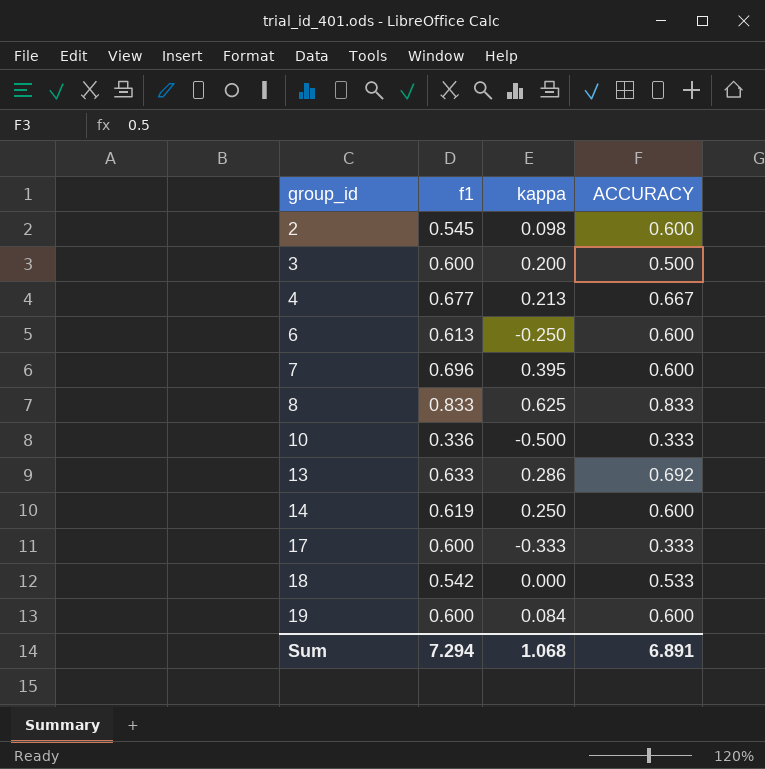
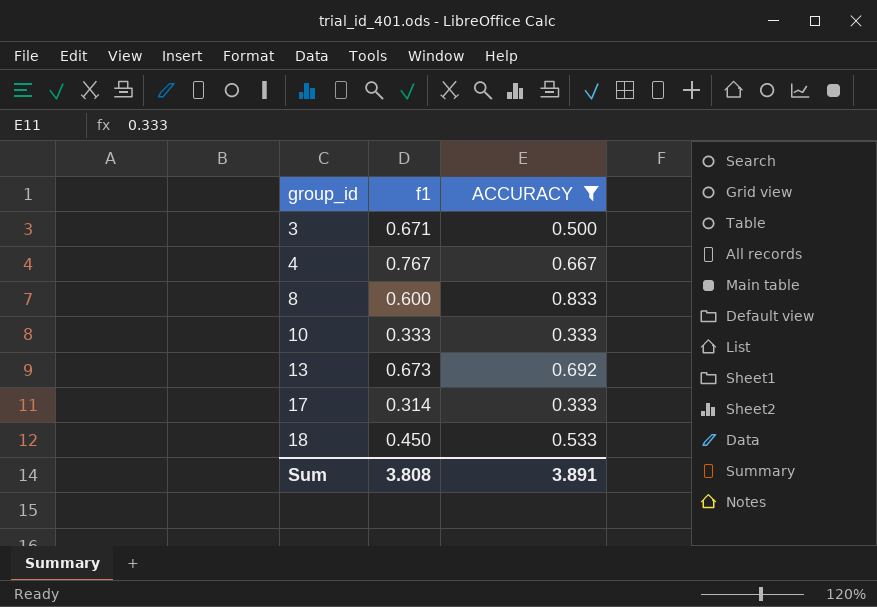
filter: none -> ACCURACY != 0.600
column kappa | position: 3 -> none
3 | f1: 0.600 -> 0.671
4 | f1: 0.677 -> 0.767
8 | f1: 0.833 -> 0.600
10 | f1: 0.336 -> 0.333
13 | f1: 0.633 -> 0.673
17 | f1: 0.600 -> 0.314
18 | f1: 0.542 -> 0.450
Sum | f1: 7.294 -> 3.808
Sum | ACCURACY: 6.891 -> 3.891

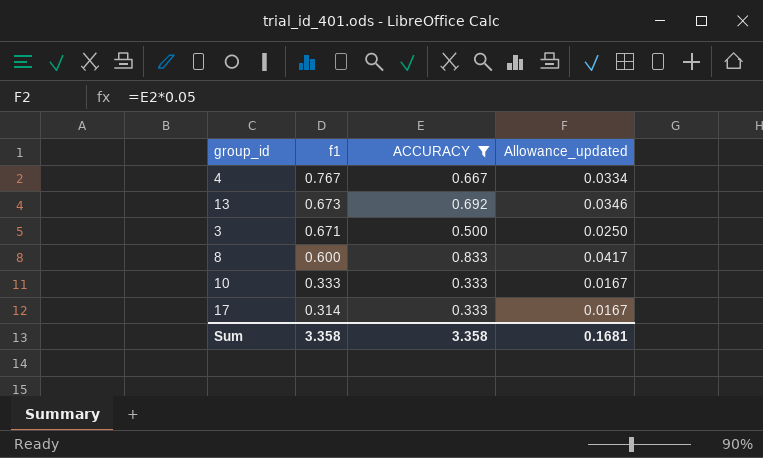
row order: group_id ascending -> f1 descending
column Allowance_updated | formula: none -> [ACCURACY] * 0.05
row 18: 0.450 | 0.533 -> none
Sum | f1: 3.808 -> 3.358
Sum | ACCURACY: 3.891 -> 3.358

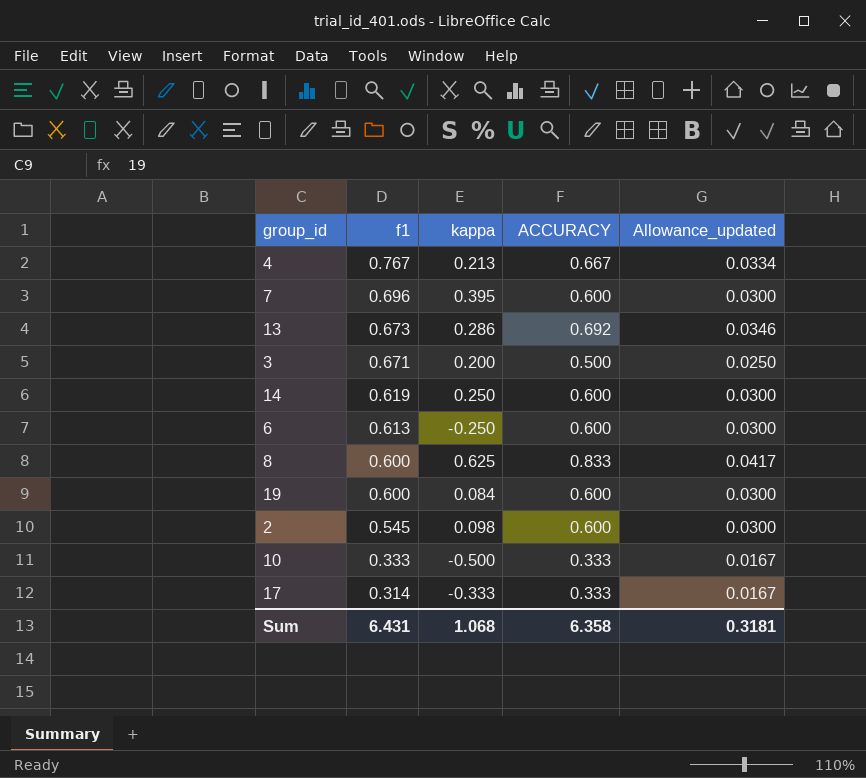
filter: ACCURACY != 0.600 -> none
column kappa | position: none -> 3
Sum | f1: 3.358 -> 6.431
Sum | ACCURACY: 3.358 -> 6.358
Sum | Allowance_updated: 0.1681 -> 0.3181

